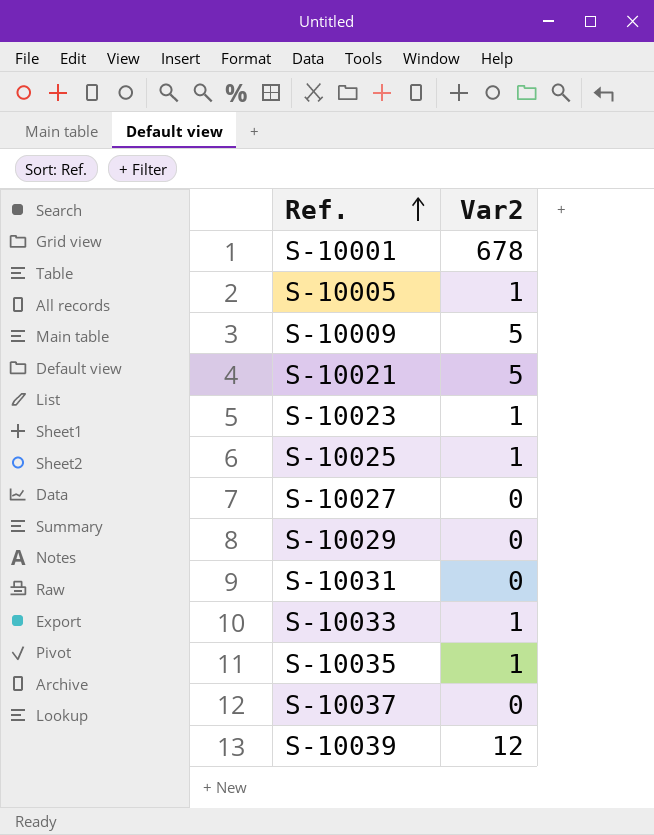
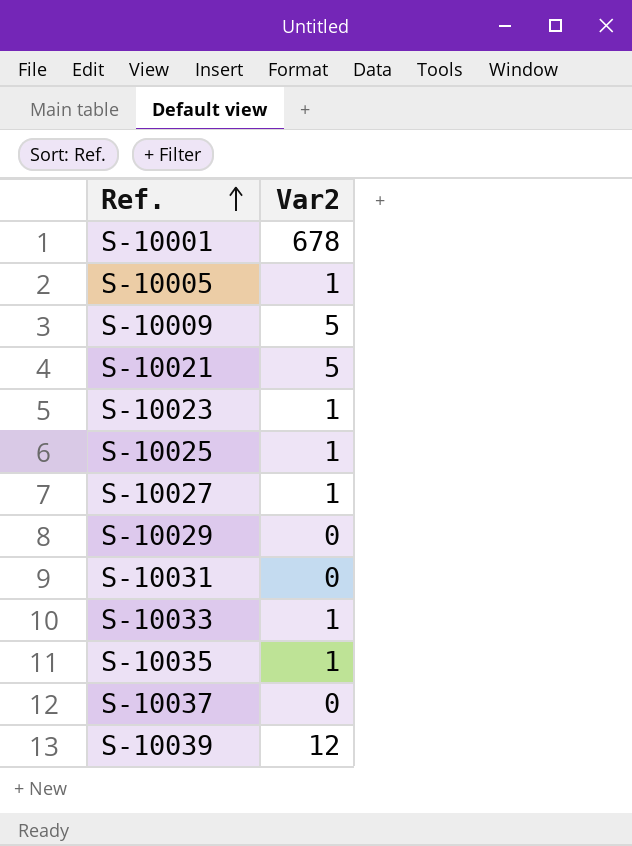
S-10027 | Var2: 0 -> 1

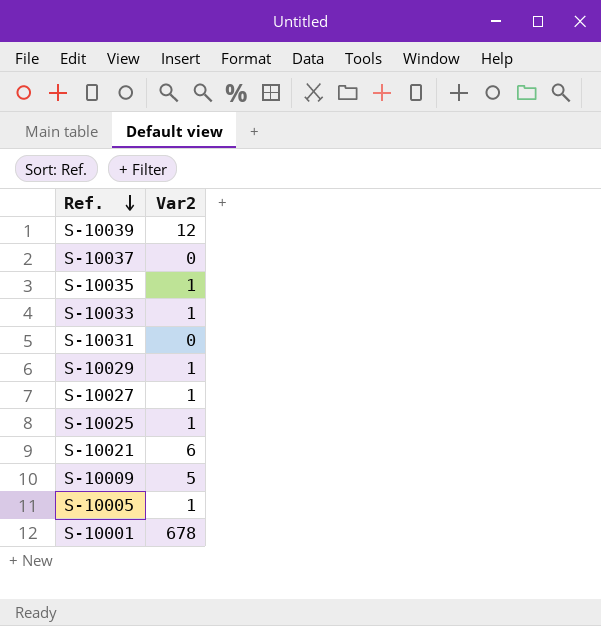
row order: Ref. ascending -> Ref. descending
row S-10023: 1 -> none
S-10029 | Var2: 0 -> 1
S-10021 | Var2: 5 -> 6

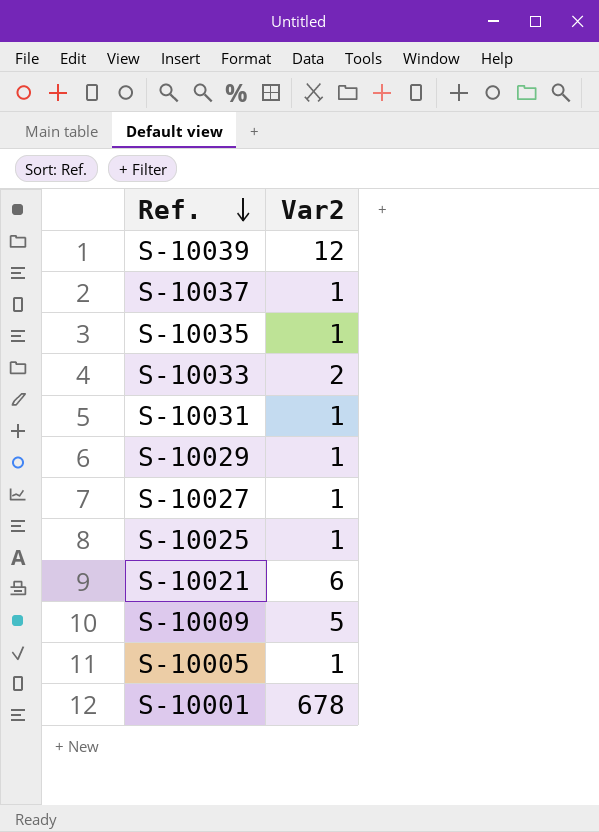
S-10037 | Var2: 0 -> 1
S-10033 | Var2: 1 -> 2
S-10031 | Var2: 0 -> 1

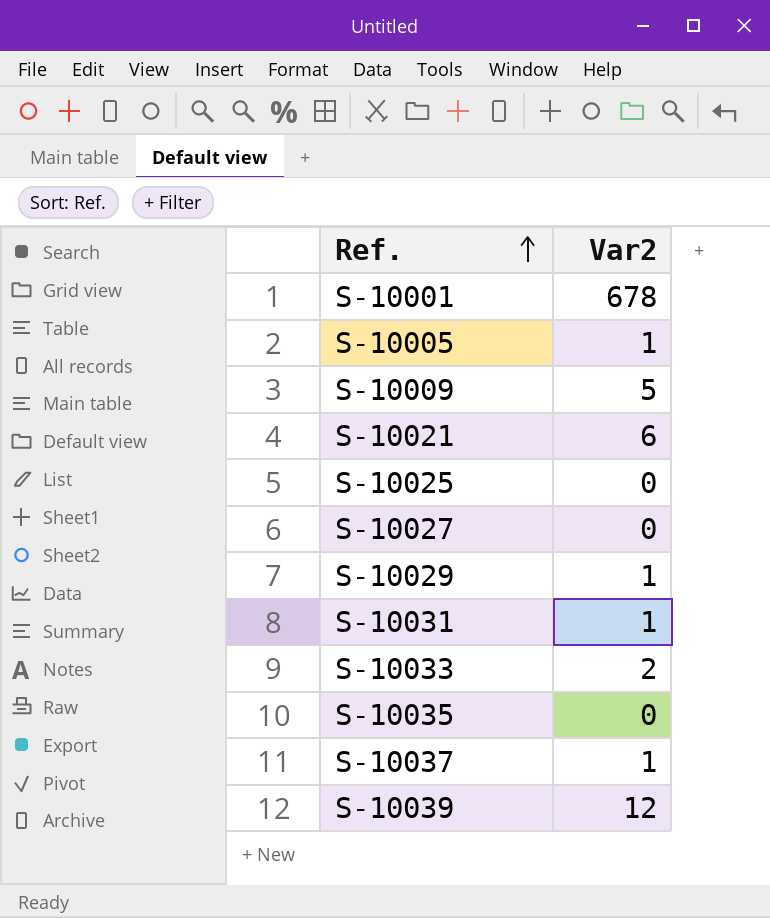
row order: Ref. descending -> Ref. ascending
S-10025 | Var2: 1 -> 0
S-10027 | Var2: 1 -> 0
S-10035 | Var2: 1 -> 0

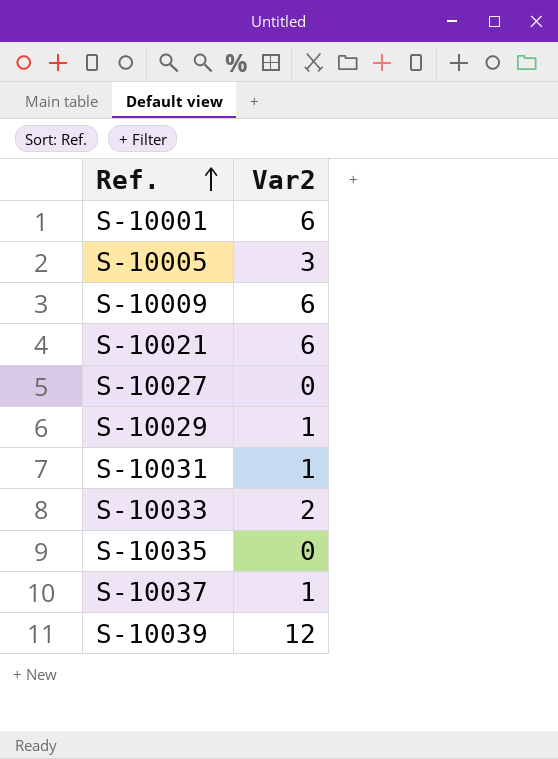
row S-10025: 0 -> none
S-10001 | Var2: 678 -> 6
S-10005 | Var2: 1 -> 3
S-10009 | Var2: 5 -> 6

